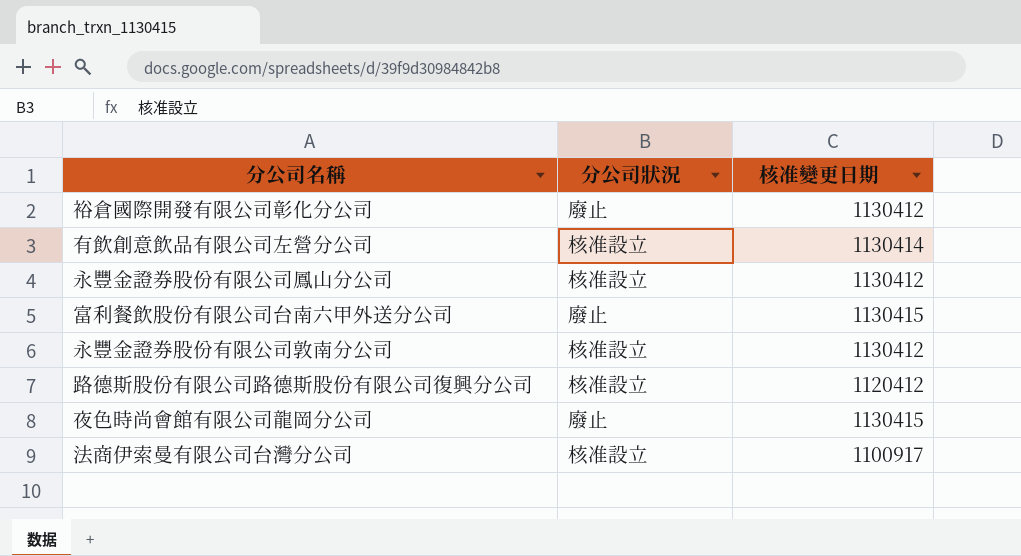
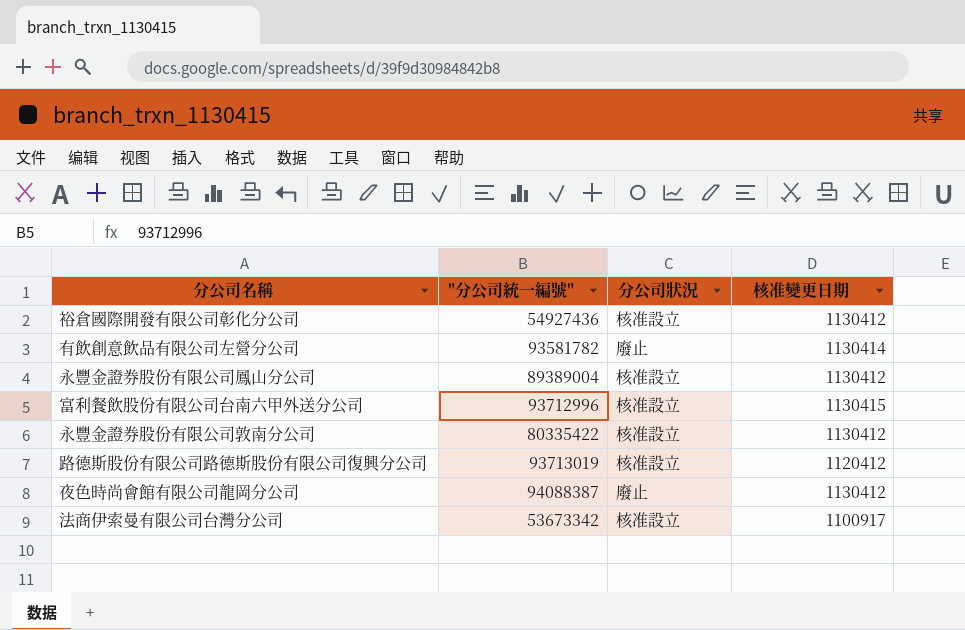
column "分公司統一編號" | position: none -> 2
裕倉國際開發有限公司彰化分公司 | 分公司狀況: 廢止 -> 核准設立
有飲創意飲品有限公司左營分公司 | 分公司狀況: 核准設立 -> 廢止
富利餐飲股份有限公司台南六甲外送分公司 | 分公司狀況: 廢止 -> 核准設立
夜色時尚會館有限公司龍岡分公司 | 核准變更日期: 1130415 -> 1130412

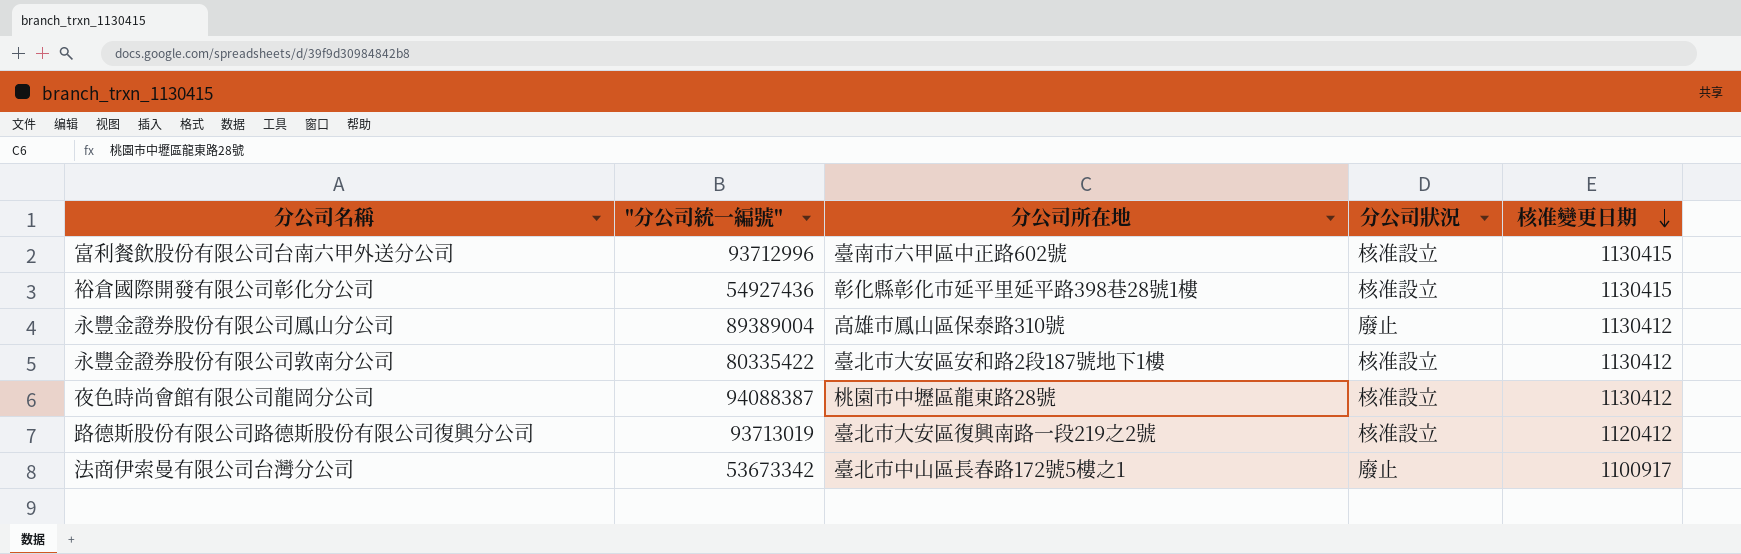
row order: none -> 核准變更日期 descending
column 分公司所在地 | position: none -> 3
row 有飲創意飲品有限公司左營分公司: 93581782 | 廢止 | 1130414 -> none
裕倉國際開發有限公司彰化分公司 | 核准變更日期: 1130412 -> 1130415
永豐金證券股份有限公司鳳山分公司 | 分公司狀況: 核准設立 -> 廢止
夜色時尚會館有限公司龍岡分公司 | 分公司狀況: 廢止 -> 核准設立
法商伊索曼有限公司台灣分公司 | 分公司狀況: 核准設立 -> 廢止

